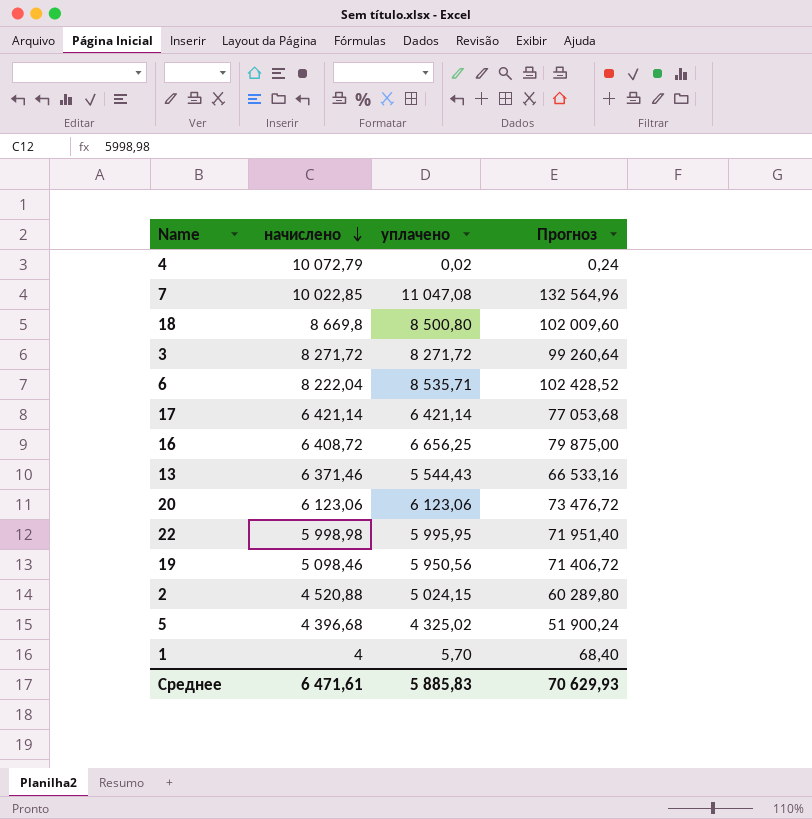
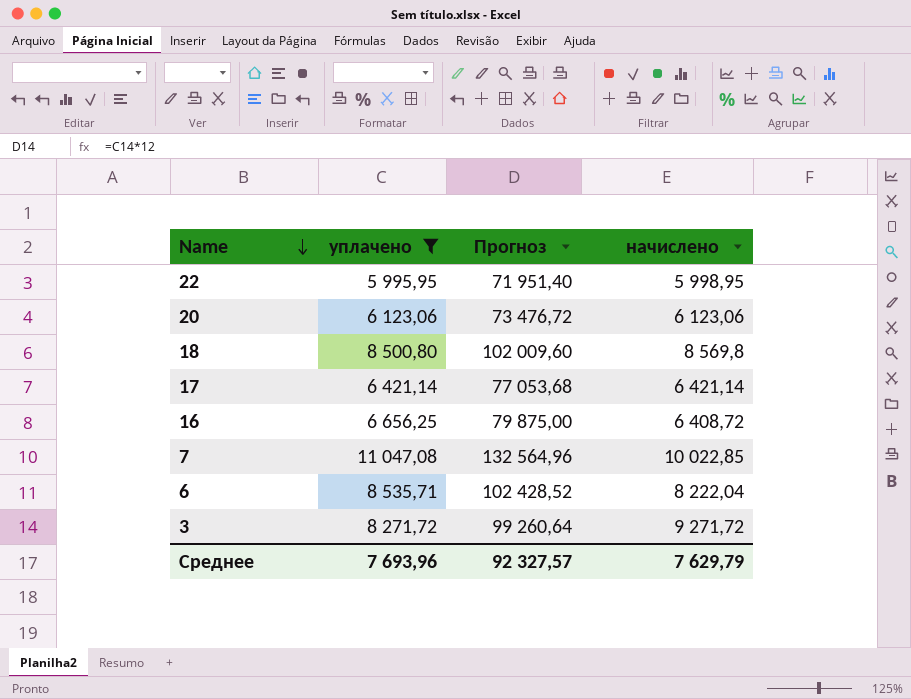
filter: none -> уплачено >= 5 995,95
row order: начислено descending -> Name descending
column начислено | position: 2 -> 4
22 | начислено: 5 998,98 -> 5 998,95
18 | начислено: 8 669,8 -> 8 569,8
3 | начислено: 8 271,72 -> 9 271,72
Среднее | уплачено: 5 885,83 -> 7 693,96
Среднее | Прогноз: 70 629,93 -> 92 327,57
Среднее | начислено: 6 471,61 -> 7 629,79

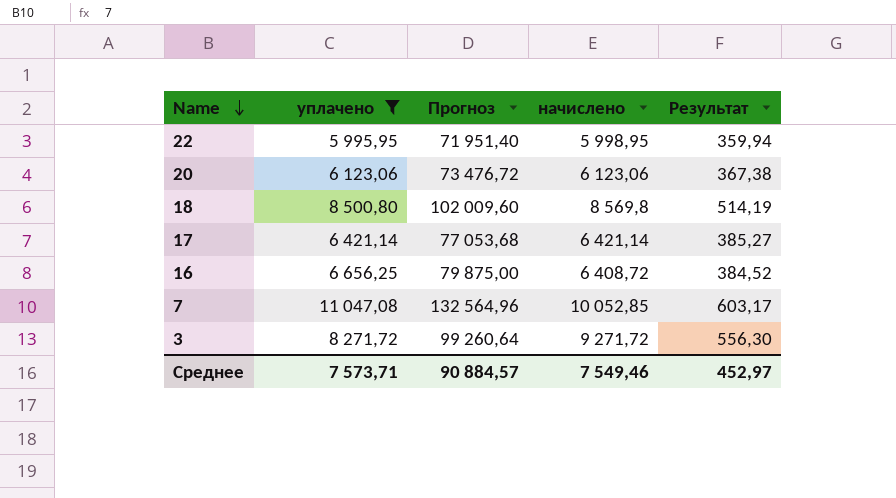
column Результат | formula: none -> [начислено] * 0,06
row 6: 8 535,71 | 102 428,52 | 8 222,04 -> none
7 | начислено: 10 022,85 -> 10 052,85
Среднее | уплачено: 7 693,96 -> 7 573,71
Среднее | Прогноз: 92 327,57 -> 90 884,57
Среднее | начислено: 7 629,79 -> 7 549,46

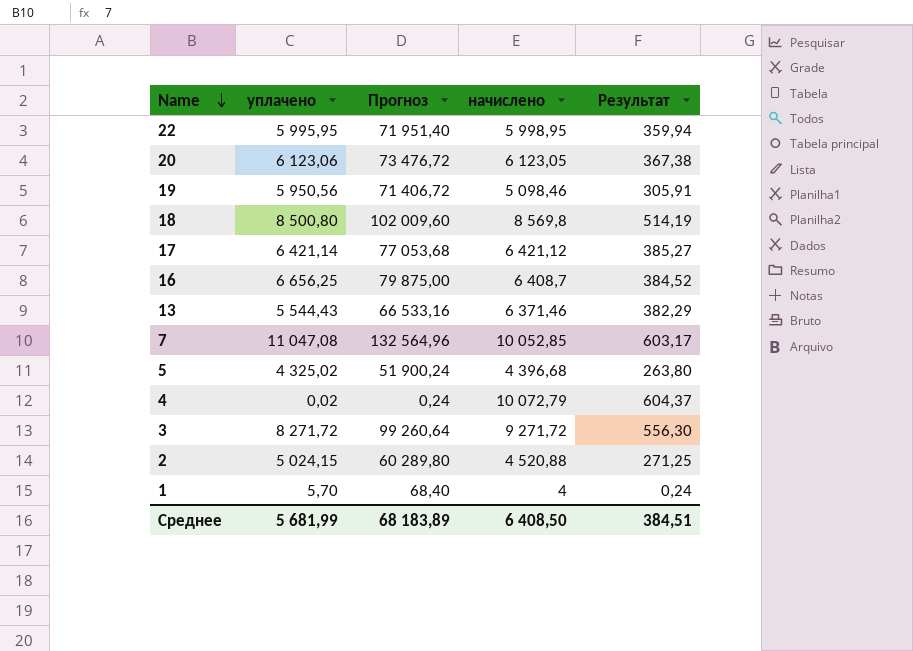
filter: уплачено >= 5 995,95 -> none
20 | начислено: 6 123,06 -> 6 123,05
17 | начислено: 6 421,14 -> 6 421,12
16 | начислено: 6 408,72 -> 6 408,7
Среднее | уплачено: 7 573,71 -> 5 681,99
Среднее | Прогноз: 90 884,57 -> 68 183,89
Среднее | начислено: 7 549,46 -> 6 408,50
Среднее | Результат: 452,97 -> 384,51

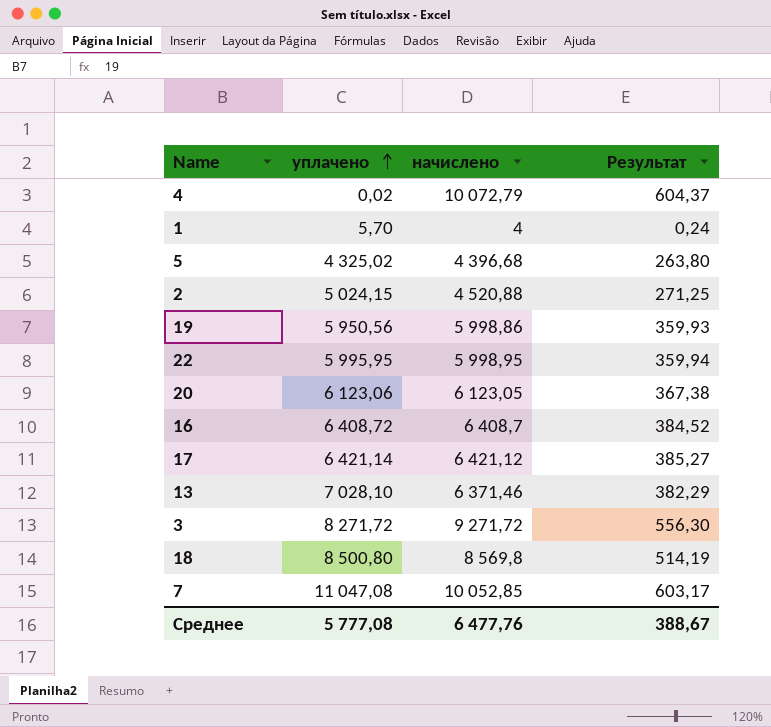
row order: Name descending -> уплачено ascending
column Прогноз | formula: [уплачено] * 12 -> none
19 | начислено: 5 098,46 -> 5 998,86
19 | Результат: 305,91 -> 359,93
16 | уплачено: 6 656,25 -> 6 408,72
13 | уплачено: 5 544,43 -> 7 028,10
Среднее | уплачено: 5 681,99 -> 5 777,08
Среднее | начислено: 6 408,50 -> 6 477,76
Среднее | Результат: 384,51 -> 388,67

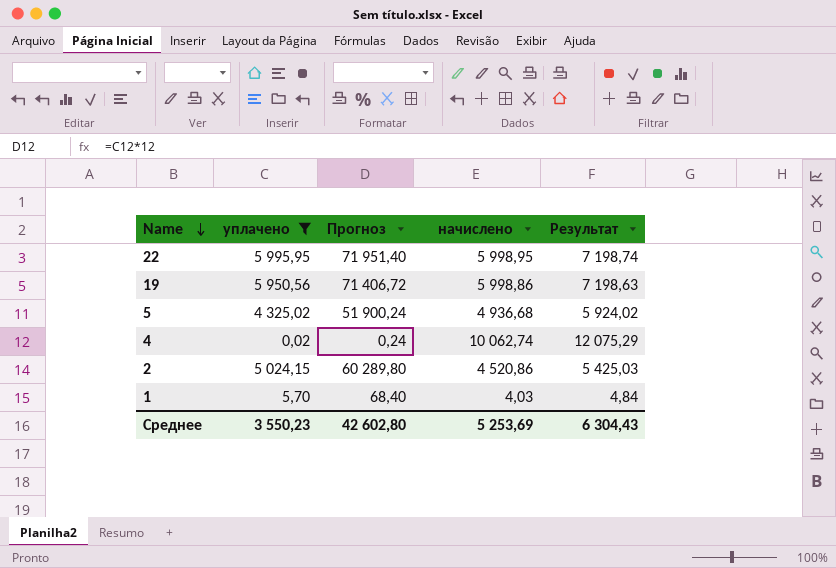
filter: none -> уплачено <= 5 995,95
row order: уплачено ascending -> Name descending
column Прогноз | formula: none -> [уплачено] * 12
column Результат | formula: [начислено] * 0,06 -> [начислено] * 1,2
5 | начислено: 4 396,68 -> 4 936,68
4 | начислено: 10 072,79 -> 10 062,74
2 | начислено: 4 520,88 -> 4 520,86
1 | начислено: 4 -> 4,03
Среднее | уплачено: 5 777,08 -> 3 550,23
Среднее | начислено: 6 477,76 -> 5 253,69
Среднее | Результат: 388,67 -> 6 304,43

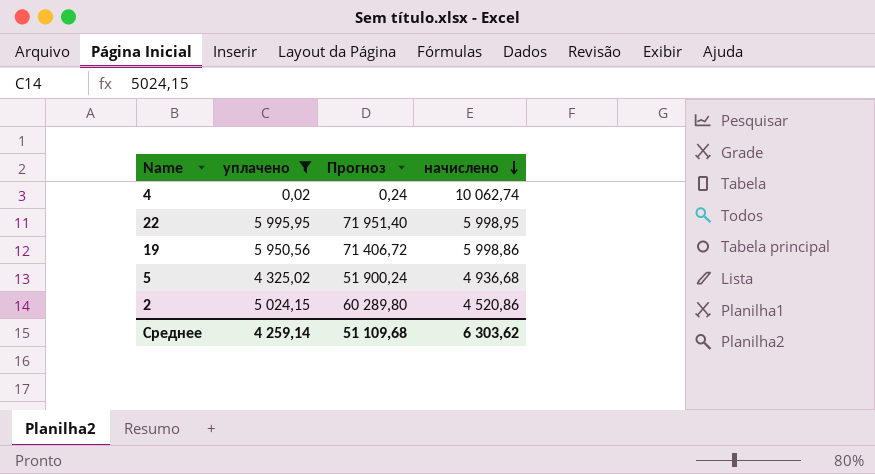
row order: Name descending -> начислено descending
column Результат | formula: [начислено] * 1,2 -> none
row 1: 5,70 | 68,40 | 4,03 | 4,84 -> none
Среднее | уплачено: 3 550,23 -> 4 259,14
Среднее | Прогноз: 42 602,80 -> 51 109,68
Среднее | начислено: 5 253,69 -> 6 303,62

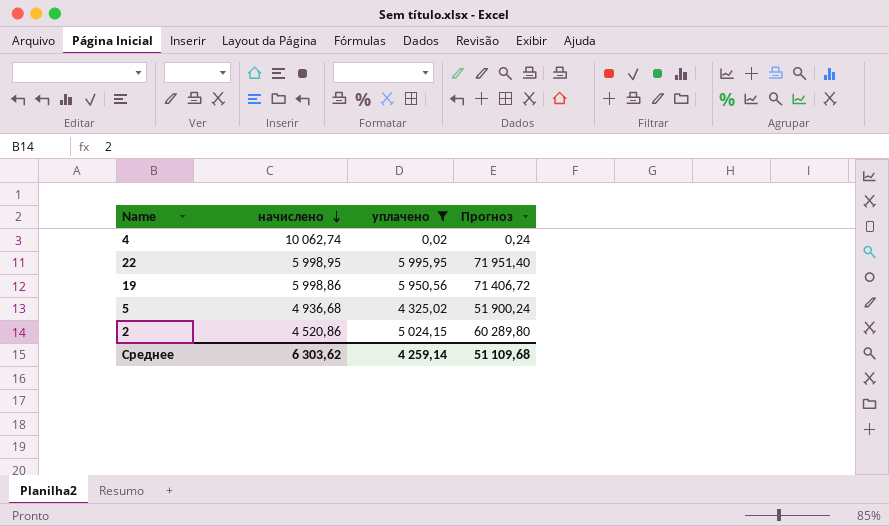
column начислено | position: 4 -> 2

